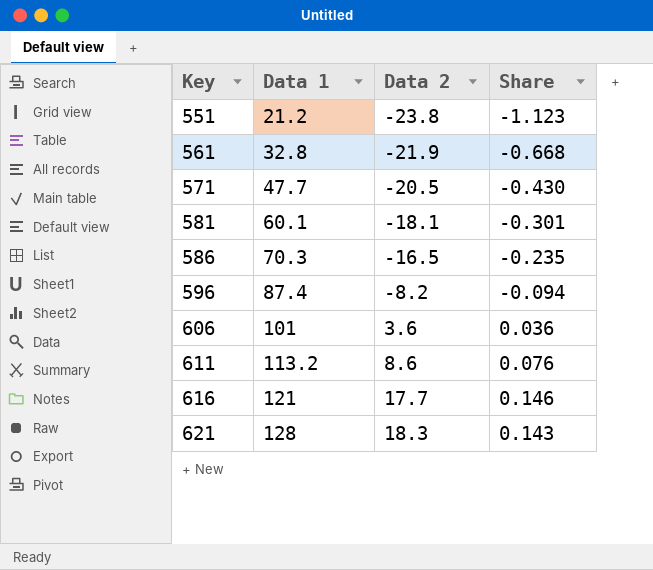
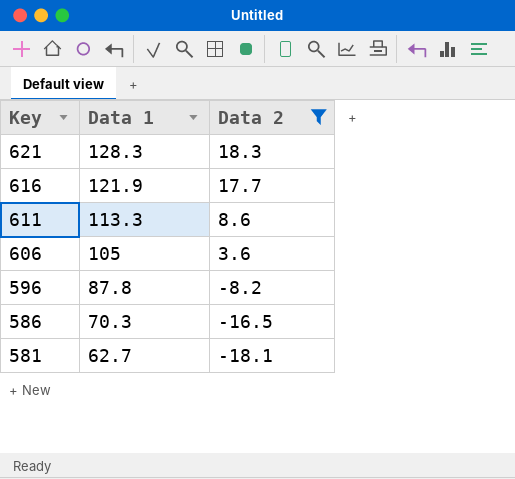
filter: none -> Data 2 >= -18.1
row order: Key ascending -> Key descending
column Share | formula: [Data 2] / [Data 1] -> none
621 | Data 1: 128 -> 128.3
616 | Data 1: 121 -> 121.9
611 | Data 1: 113.2 -> 113.3
606 | Data 1: 101 -> 105
596 | Data 1: 87.4 -> 87.8
581 | Data 1: 60.1 -> 62.7

